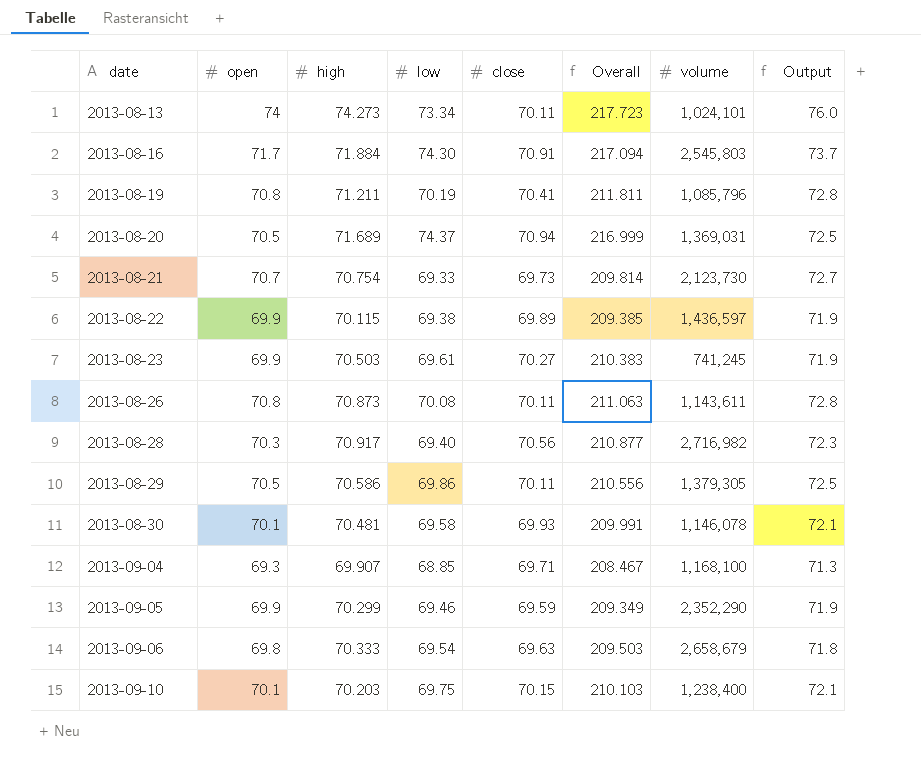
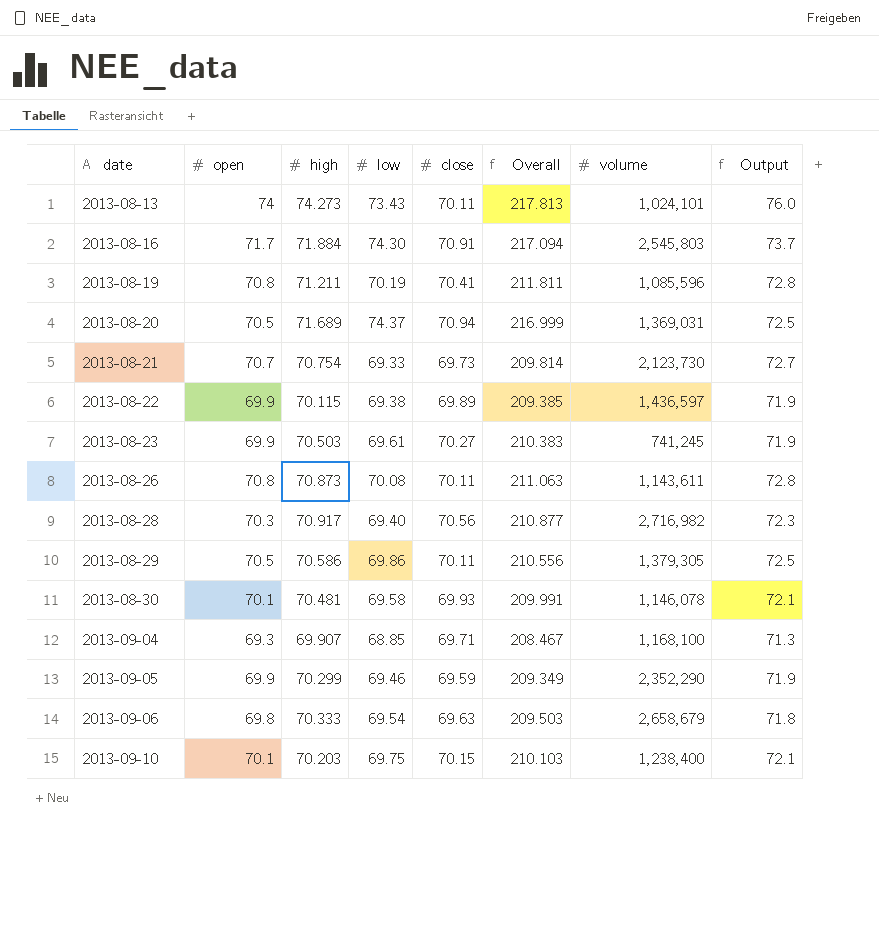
2013-08-13 | low: 73.34 -> 73.43
2013-08-13 | Overall: 217.723 -> 217.813
2013-08-19 | volume: 1,085,796 -> 1,085,596

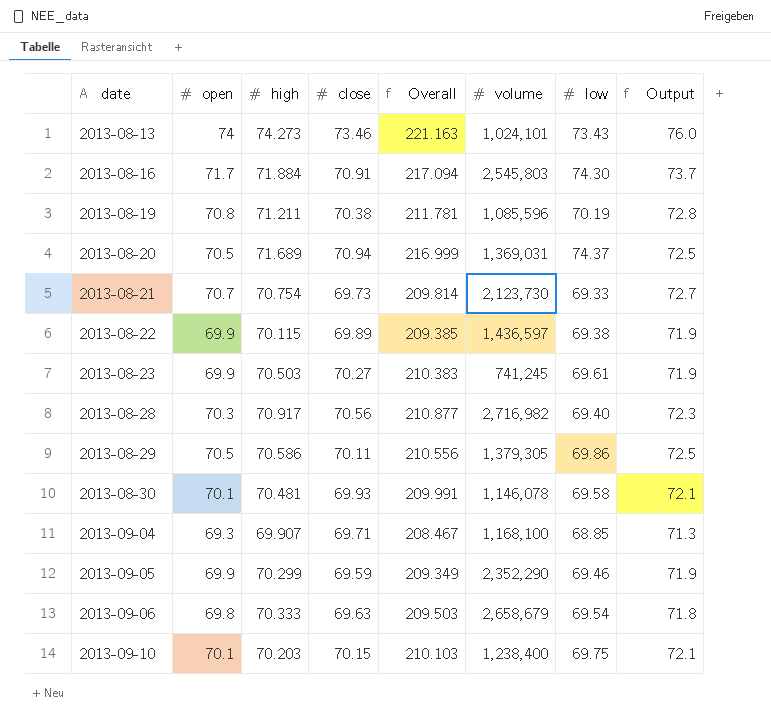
column low | position: 4 -> 7
row 2013-08-26: 70.8 | 70.873 | 70.08 | 70.11 | 211.063 | 1,143,611 | 72.8 -> none
2013-08-13 | close: 70.11 -> 73.46
2013-08-13 | Overall: 217.813 -> 221.163
2013-08-19 | close: 70.41 -> 70.38
2013-08-19 | Overall: 211.811 -> 211.781

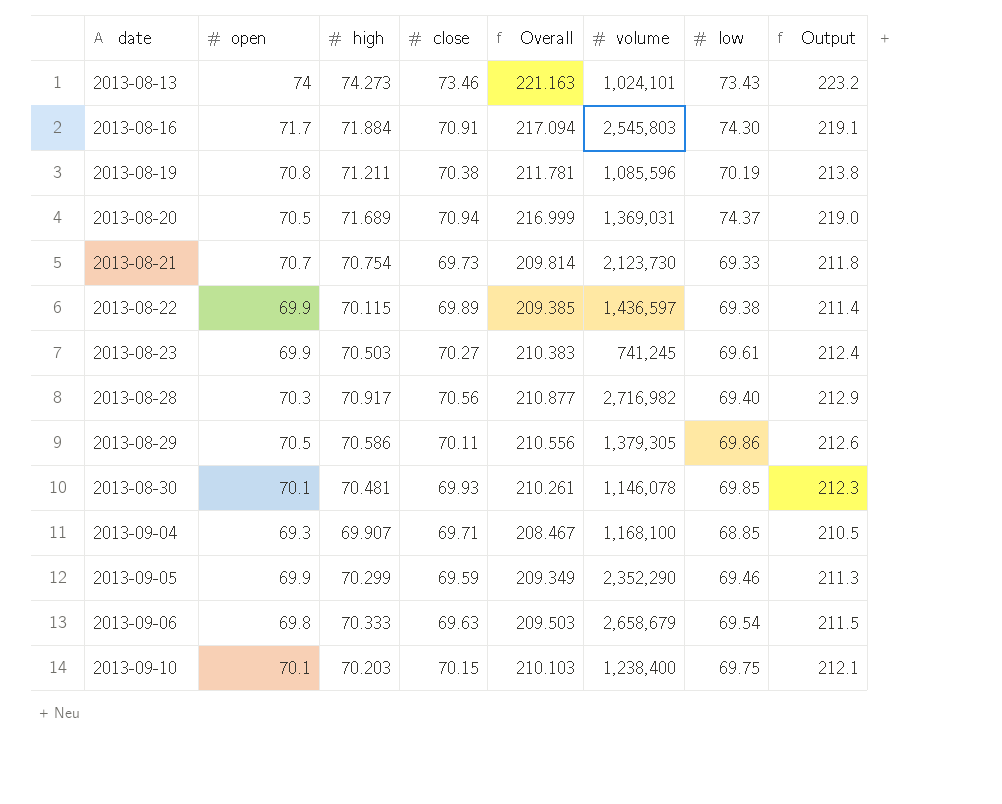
column Output | formula: [open] + 2 -> [Overall] + 2
2013-08-30 | Overall: 209.991 -> 210.261
2013-08-30 | low: 69.58 -> 69.85

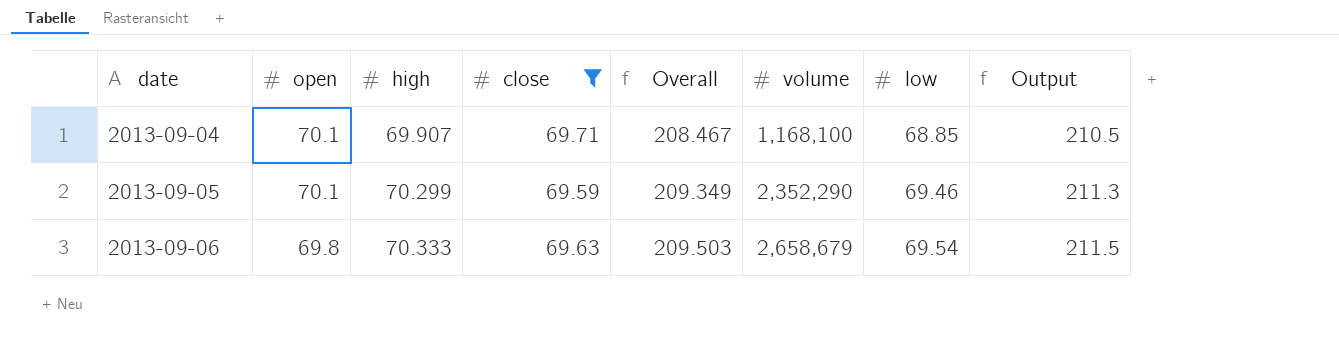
filter: none -> close <= 69.71
2013-09-04 | open: 69.3 -> 70.1
2013-09-05 | open: 69.9 -> 70.1

